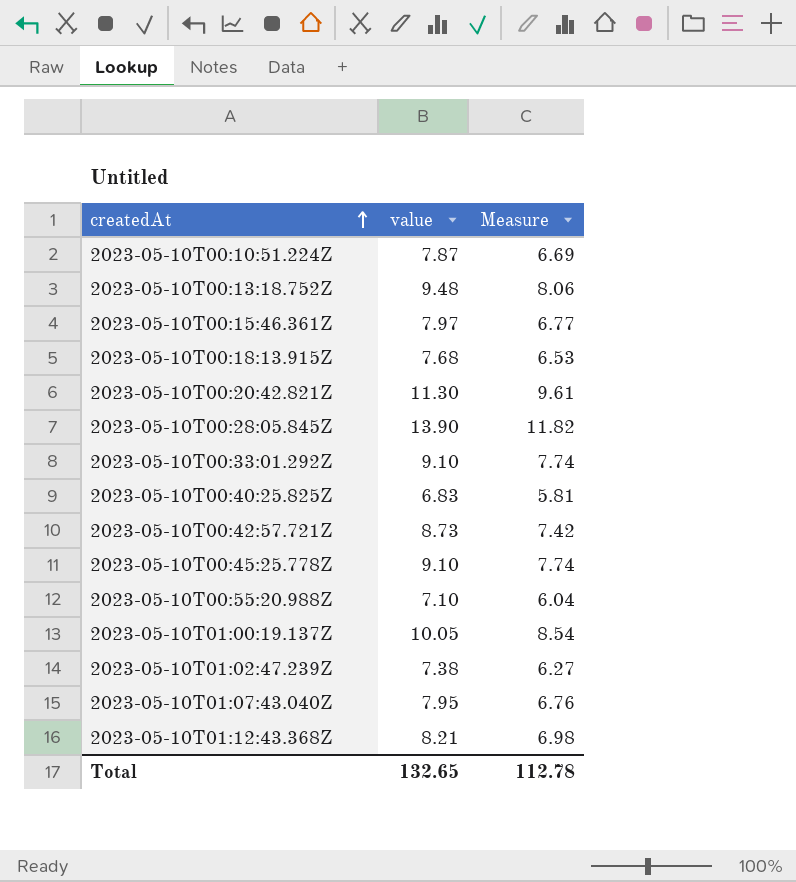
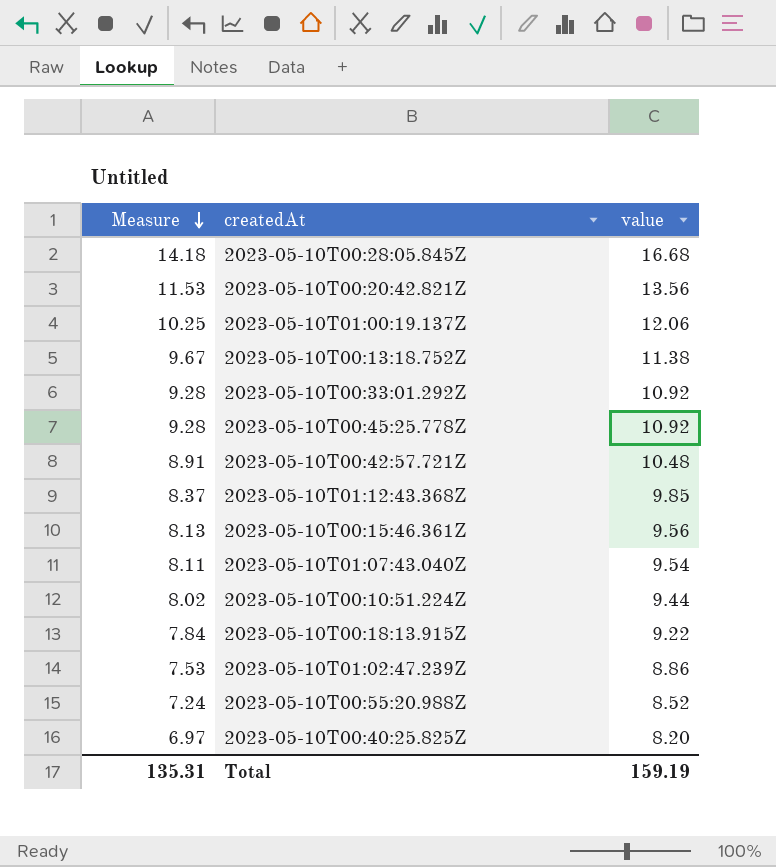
row order: createdAt ascending -> Measure descending
column Measure | position: 3 -> 1
2023-05-10T00:28:05.845Z | Measure: 11.82 -> 14.18
2023-05-10T00:28:05.845Z | value: 13.90 -> 16.68
2023-05-10T00:20:42.821Z | Measure: 9.61 -> 11.53
2023-05-10T00:20:42.821Z | value: 11.30 -> 13.56
2023-05-10T01:00:19.137Z | Measure: 8.54 -> 10.25
2023-05-10T01:00:19.137Z | value: 10.05 -> 12.06
2023-05-10T00:13:18.752Z | Measure: 8.06 -> 9.67
2023-05-10T00:13:18.752Z | value: 9.48 -> 11.38
2023-05-10T00:33:01.292Z | Measure: 7.74 -> 9.28
2023-05-10T00:33:01.292Z | value: 9.10 -> 10.92
2023-05-10T00:45:25.778Z | Measure: 7.74 -> 9.28
2023-05-10T00:45:25.778Z | value: 9.10 -> 10.92
2023-05-10T00:42:57.721Z | Measure: 7.42 -> 8.91
2023-05-10T00:42:57.721Z | value: 8.73 -> 10.48
2023-05-10T01:12:43.368Z | Measure: 6.98 -> 8.37
2023-05-10T01:12:43.368Z | value: 8.21 -> 9.85
2023-05-10T00:15:46.361Z | Measure: 6.77 -> 8.13
2023-05-10T00:15:46.361Z | value: 7.97 -> 9.56
2023-05-10T01:07:43.040Z | Measure: 6.76 -> 8.11
2023-05-10T01:07:43.040Z | value: 7.95 -> 9.54
2023-05-10T00:10:51.224Z | Measure: 6.69 -> 8.02
2023-05-10T00:10:51.224Z | value: 7.87 -> 9.44
2023-05-10T00:18:13.915Z | Measure: 6.53 -> 7.84
2023-05-10T00:18:13.915Z | value: 7.68 -> 9.22
2023-05-10T01:02:47.239Z | Measure: 6.27 -> 7.53
2023-05-10T01:02:47.239Z | value: 7.38 -> 8.86
2023-05-10T00:55:20.988Z | Measure: 6.04 -> 7.24
2023-05-10T00:55:20.988Z | value: 7.10 -> 8.52
2023-05-10T00:40:25.825Z | Measure: 5.81 -> 6.97
2023-05-10T00:40:25.825Z | value: 6.83 -> 8.20
Total | Measure: 112.78 -> 135.31
Total | value: 132.65 -> 159.19

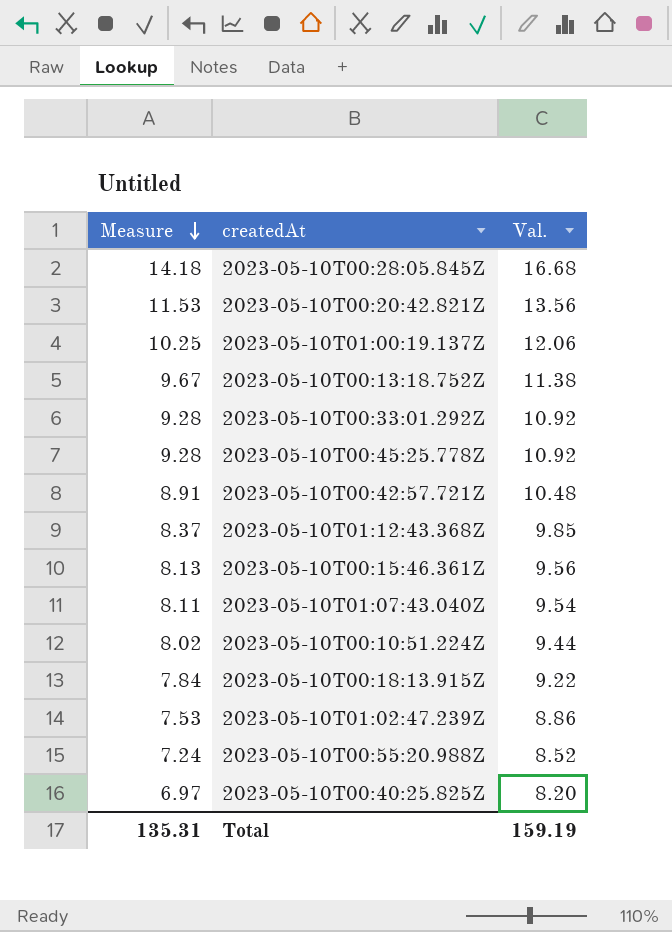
column name: value -> Val.

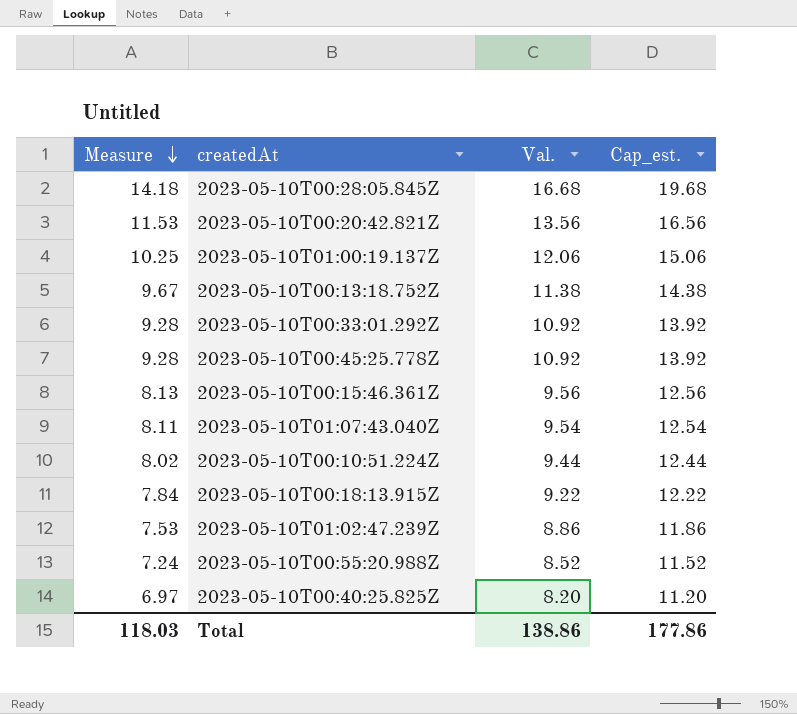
column Cap_est. | formula: none -> [Val.] + 3
row 2023-05-10T00:42:57.721Z: 8.91 | 10.48 -> none
row 2023-05-10T01:12:43.368Z: 8.37 | 9.85 -> none
Total | Measure: 135.31 -> 118.03
Total | Val.: 159.19 -> 138.86

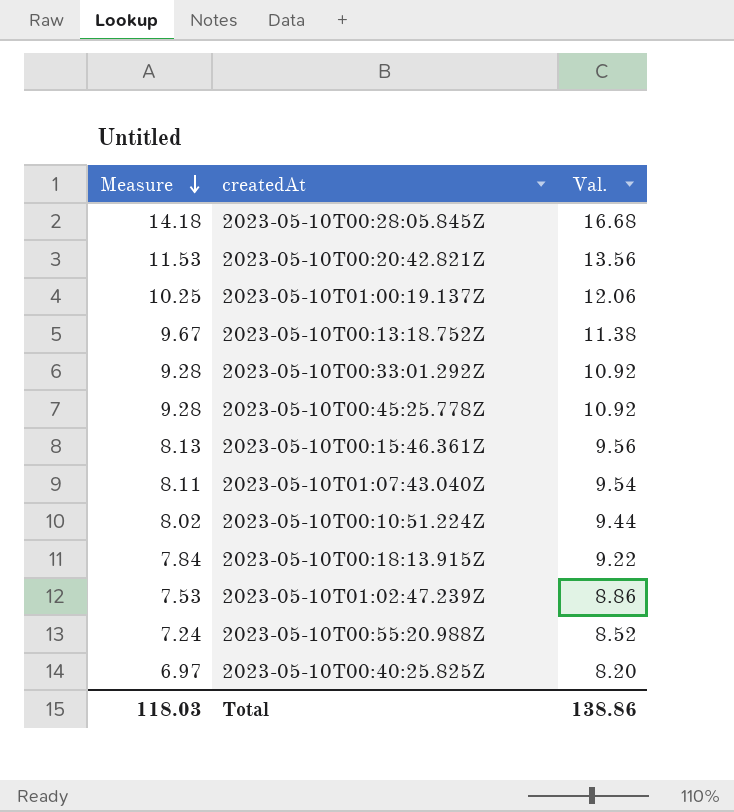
column Cap_est. | formula: [Val.] + 3 -> none

